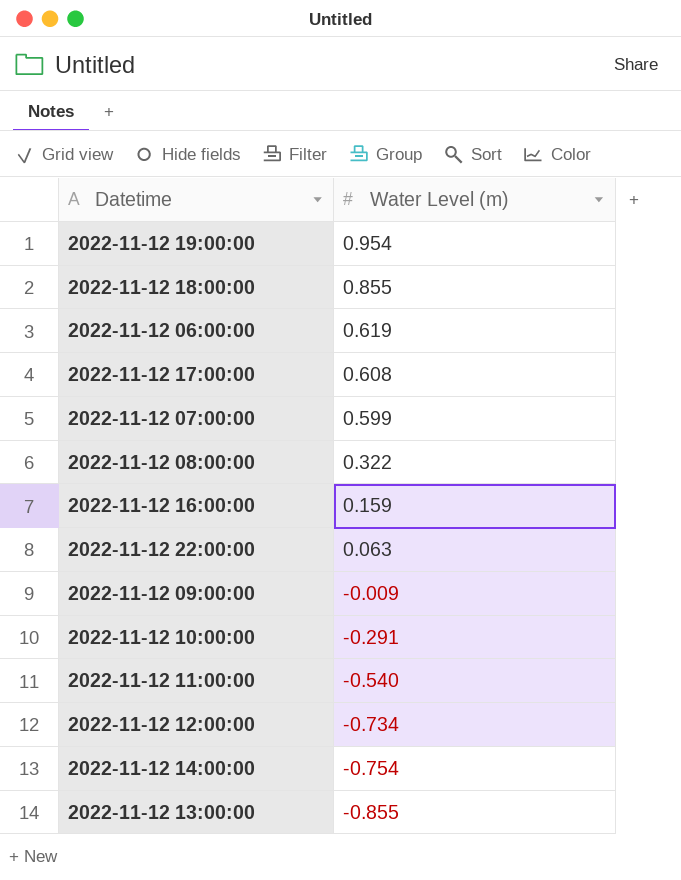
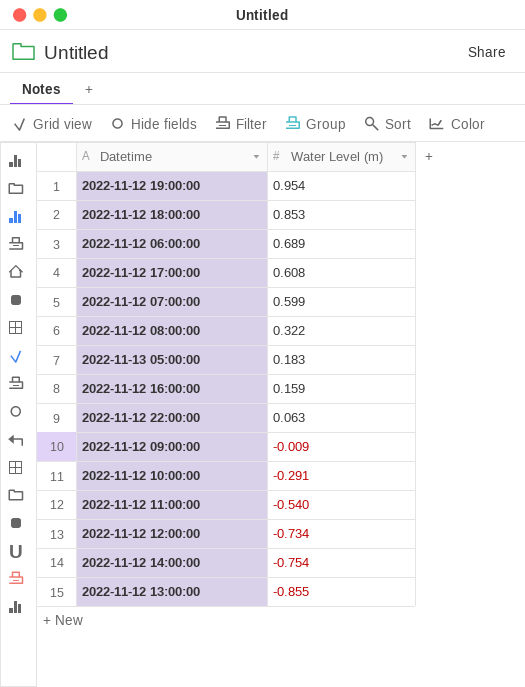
2022-11-12 18:00:00 | Water Level (m): 0.855 -> 0.853
2022-11-12 06:00:00 | Water Level (m): 0.619 -> 0.689
row 2022-11-13 05:00:00: none -> 0.183

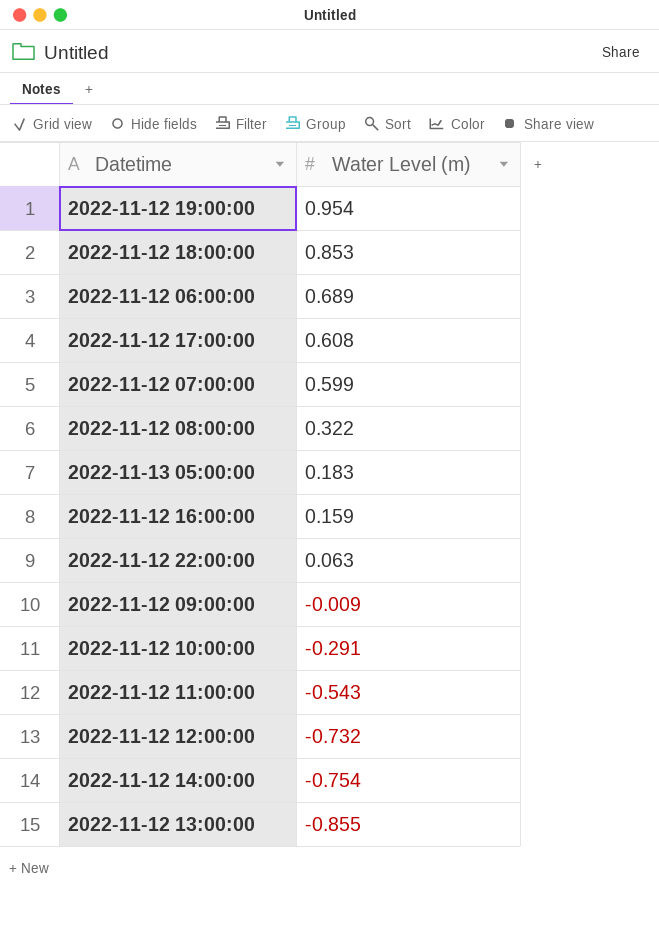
2022-11-12 11:00:00 | Water Level (m): -0.540 -> -0.543
2022-11-12 12:00:00 | Water Level (m): -0.734 -> -0.732

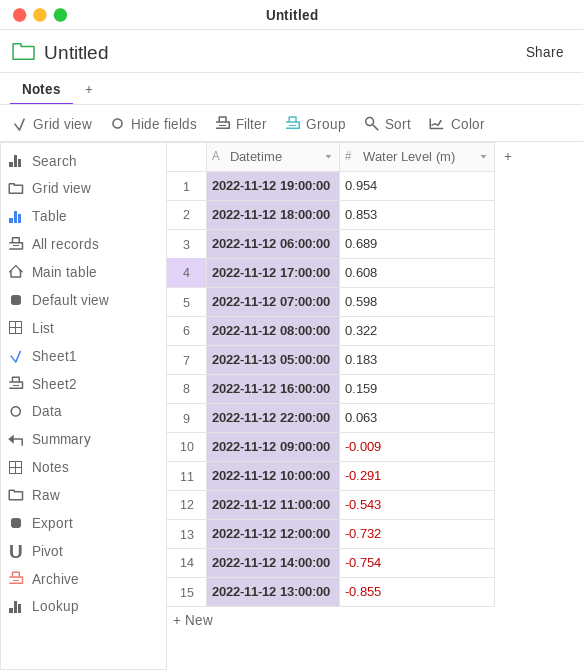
2022-11-12 07:00:00 | Water Level (m): 0.599 -> 0.598

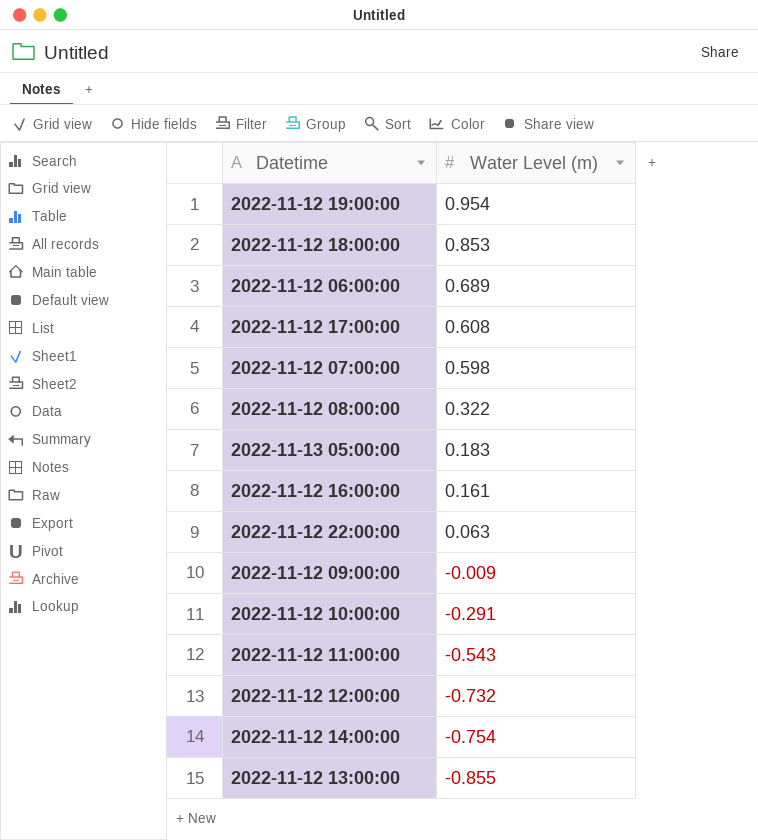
2022-11-12 16:00:00 | Water Level (m): 0.159 -> 0.161

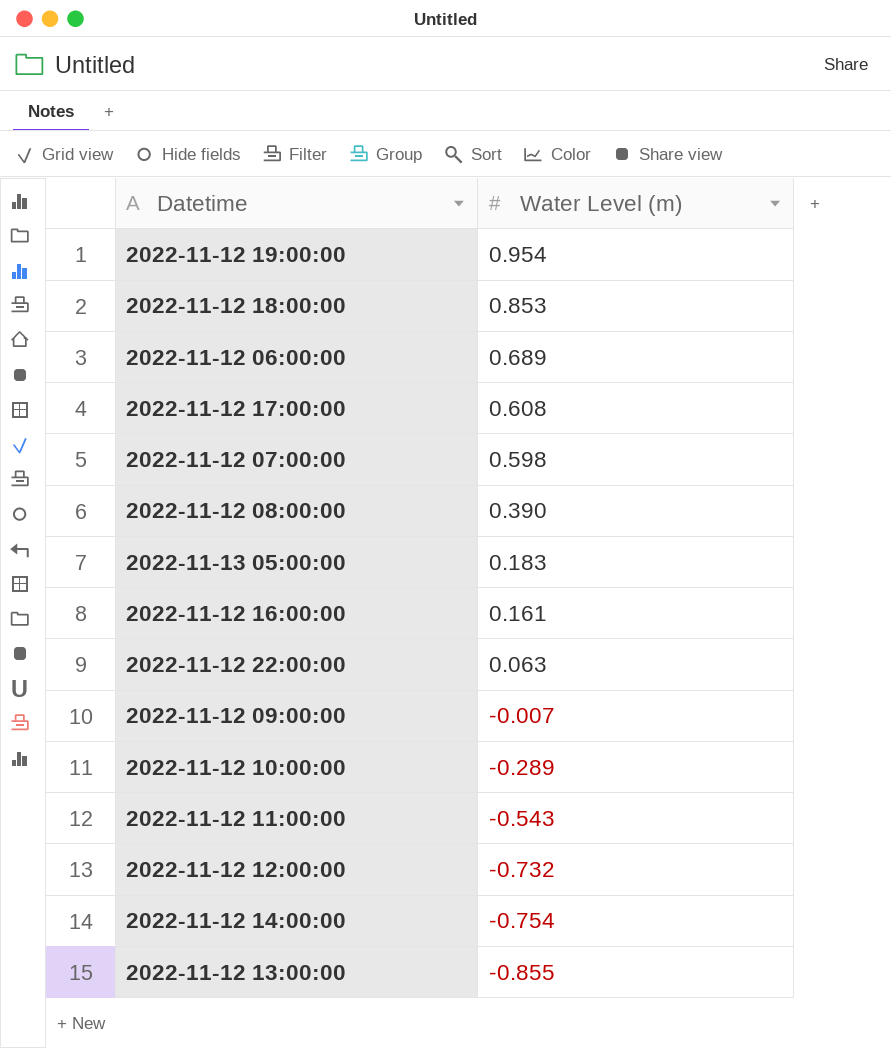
2022-11-12 08:00:00 | Water Level (m): 0.322 -> 0.390
2022-11-12 09:00:00 | Water Level (m): -0.009 -> -0.007
2022-11-12 10:00:00 | Water Level (m): -0.291 -> -0.289

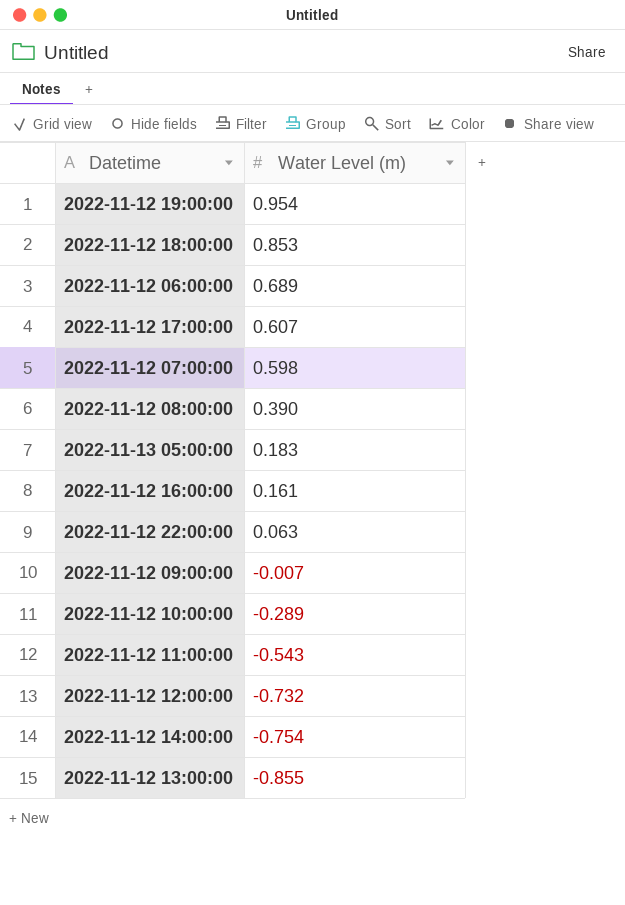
2022-11-12 17:00:00 | Water Level (m): 0.608 -> 0.607

